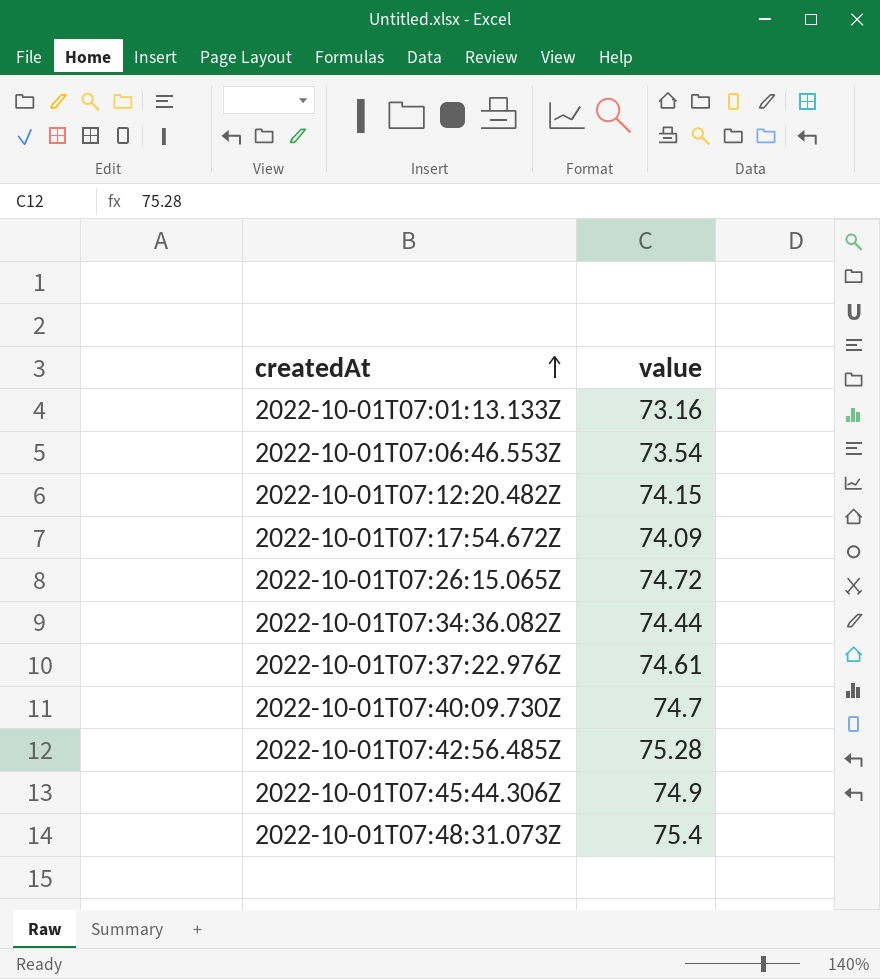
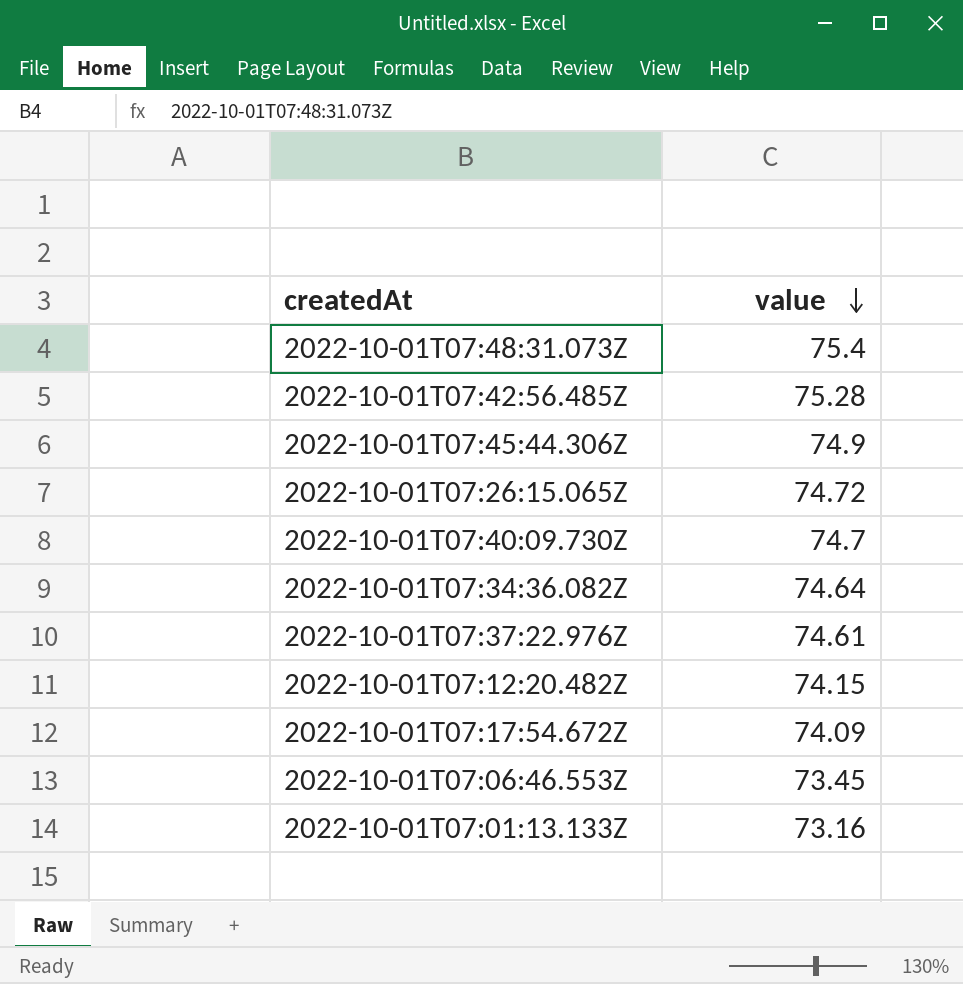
row order: createdAt ascending -> value descending
2022-10-01T07:34:36.082Z | value: 74.44 -> 74.64
2022-10-01T07:06:46.553Z | value: 73.54 -> 73.45

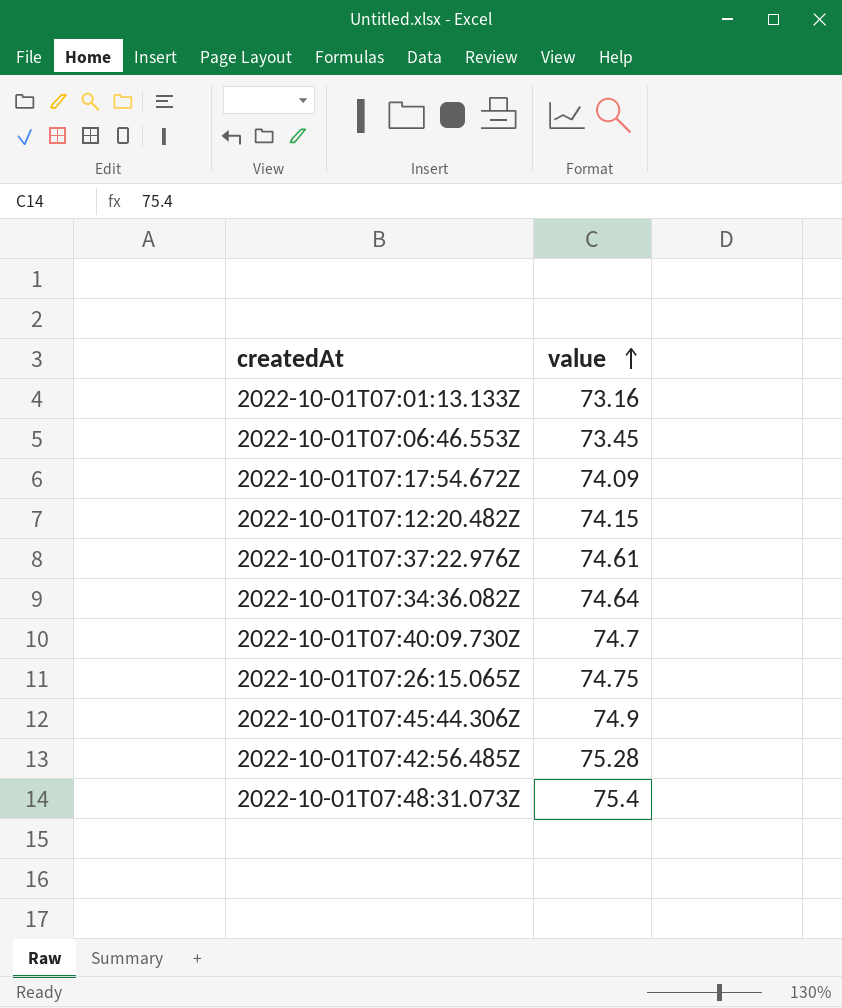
row order: value descending -> value ascending
2022-10-01T07:26:15.065Z | value: 74.72 -> 74.75

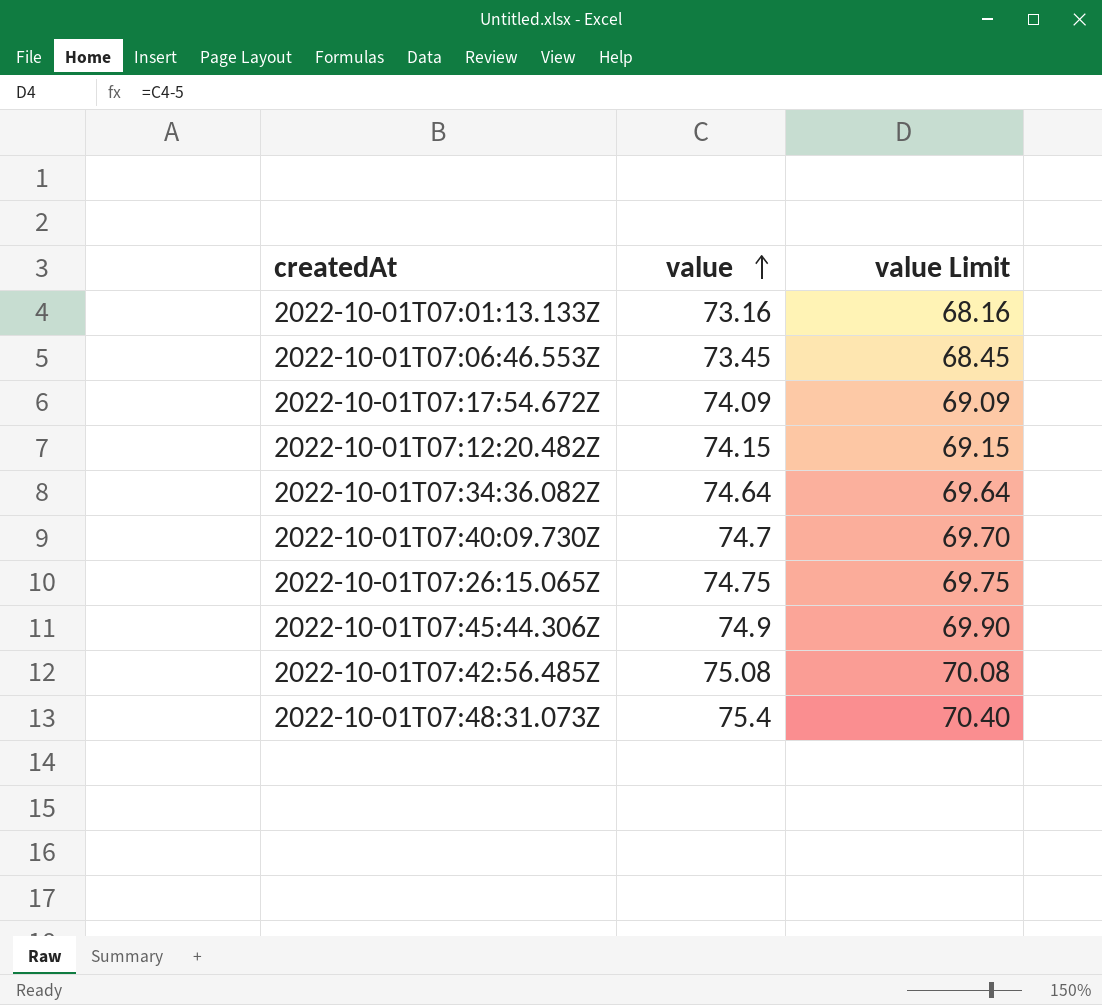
column value Limit | formula: none -> [value] - 5
row 2022-10-01T07:37:22.976Z: 74.61 -> none
2022-10-01T07:42:56.485Z | value: 75.28 -> 75.08

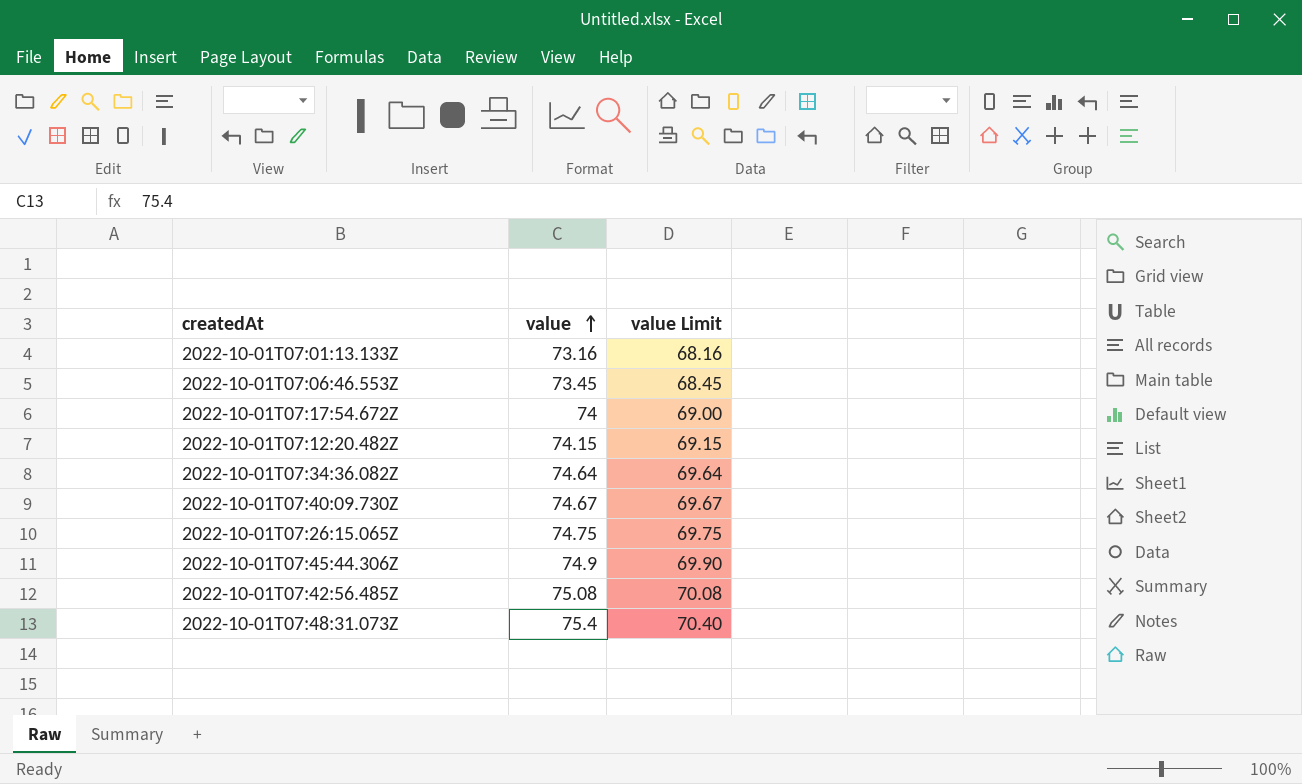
2022-10-01T07:17:54.672Z | value: 74.09 -> 74
2022-10-01T07:17:54.672Z | value Limit: 69.09 -> 69.00
2022-10-01T07:40:09.730Z | value: 74.7 -> 74.67
2022-10-01T07:40:09.730Z | value Limit: 69.70 -> 69.67

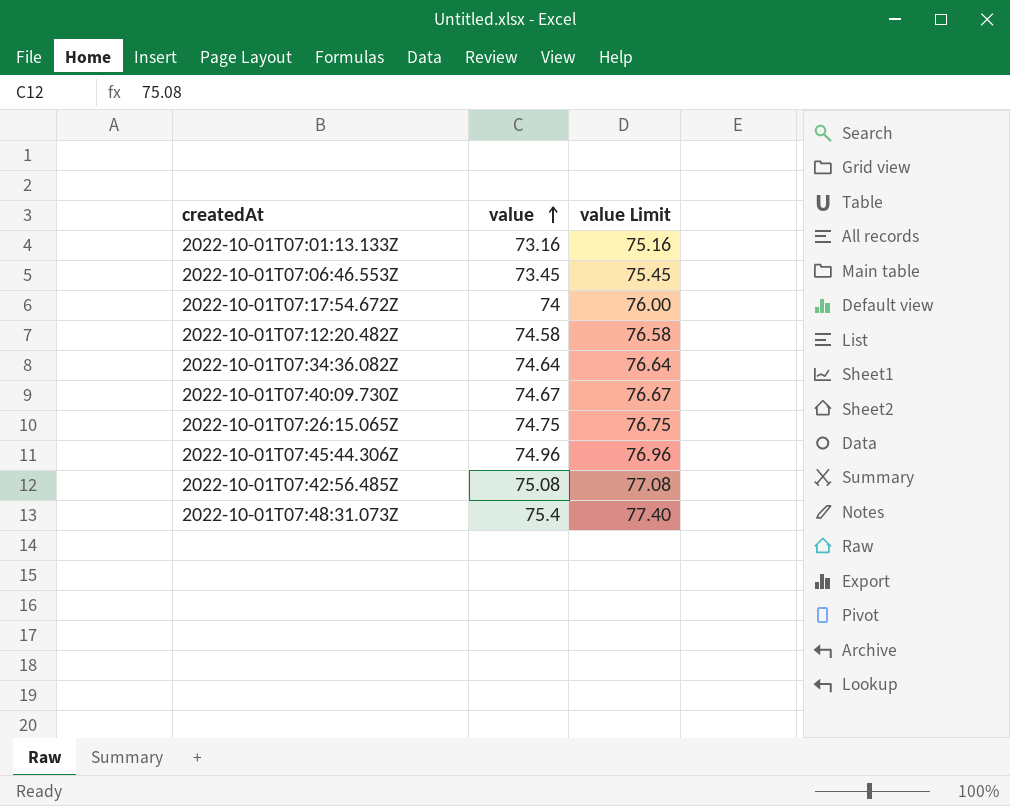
column value Limit | formula: [value] - 5 -> [value] + 2
2022-10-01T07:12:20.482Z | value: 74.15 -> 74.58
2022-10-01T07:45:44.306Z | value: 74.9 -> 74.96

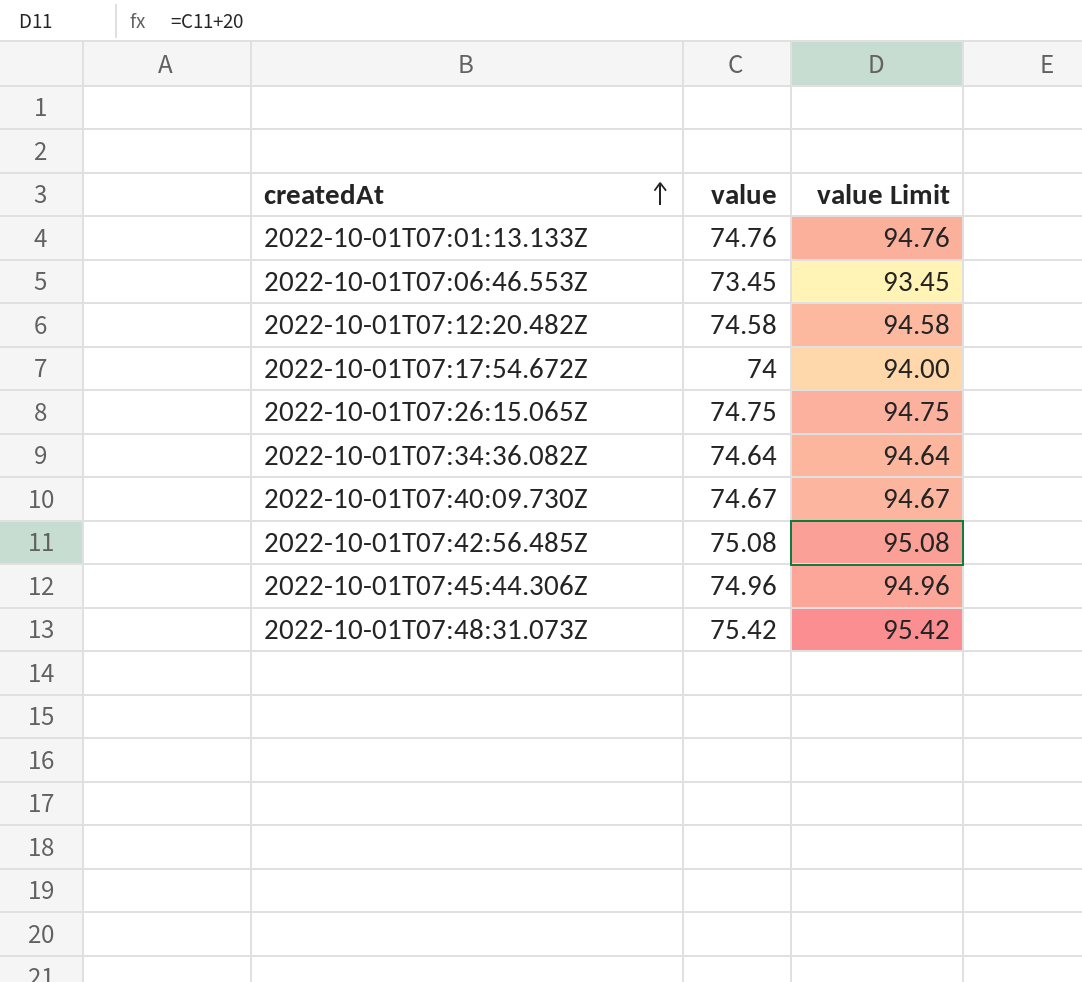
row order: value ascending -> createdAt ascending
column value Limit | formula: [value] + 2 -> [value] + 20
2022-10-01T07:01:13.133Z | value: 73.16 -> 74.76
2022-10-01T07:48:31.073Z | value: 75.4 -> 75.42

